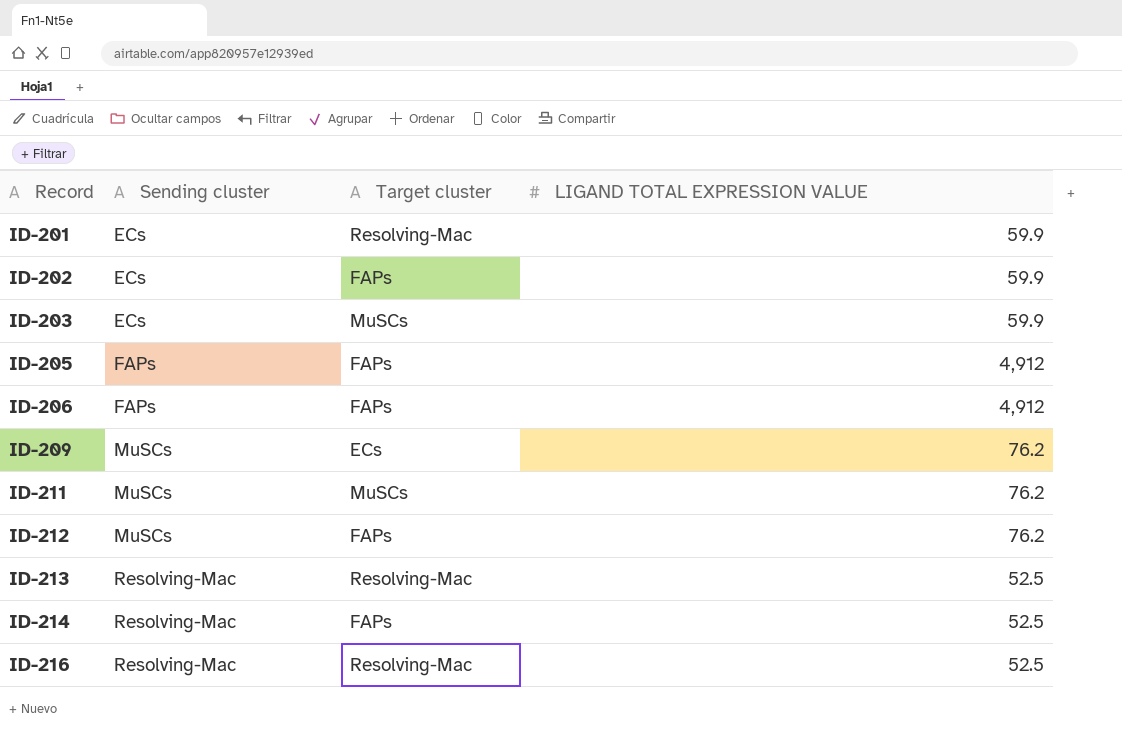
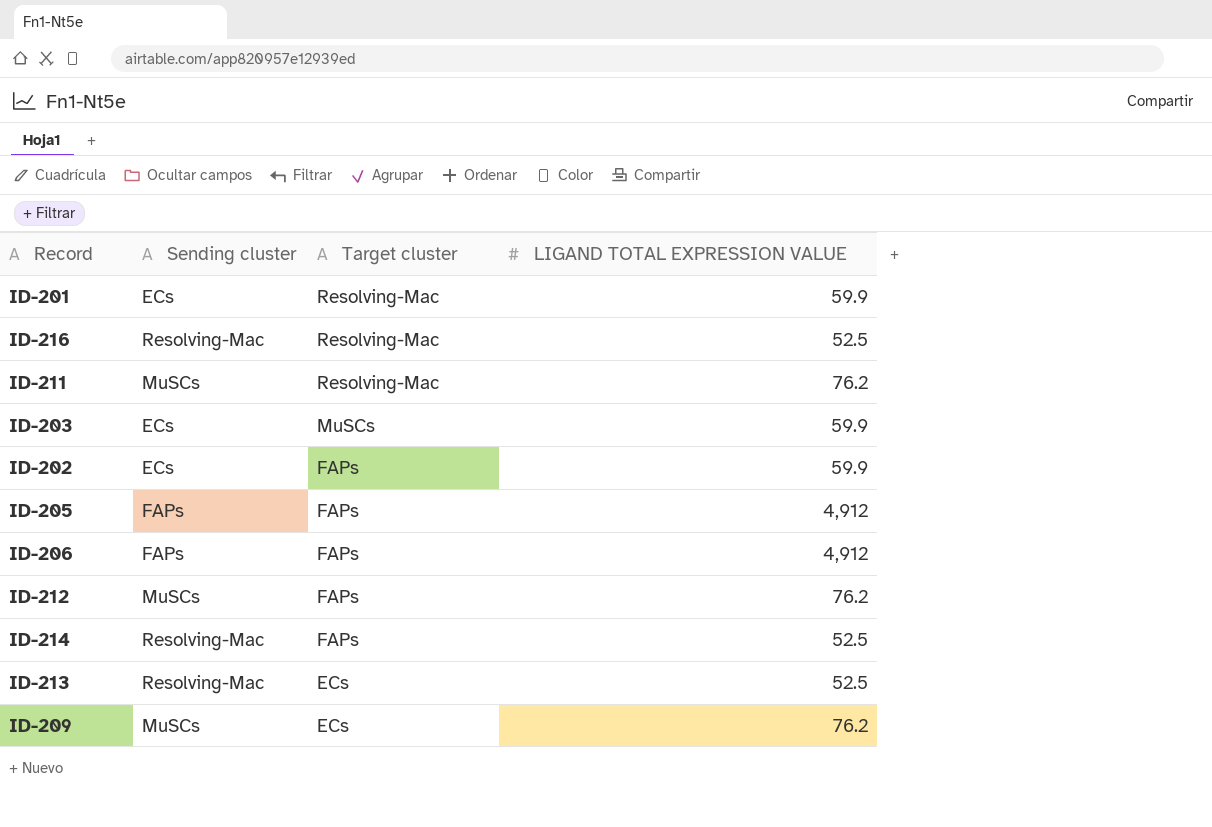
row order: Record ascending -> Target cluster descending
ID-211 | Target cluster: MuSCs -> Resolving-Mac
ID-213 | Target cluster: Resolving-Mac -> ECs

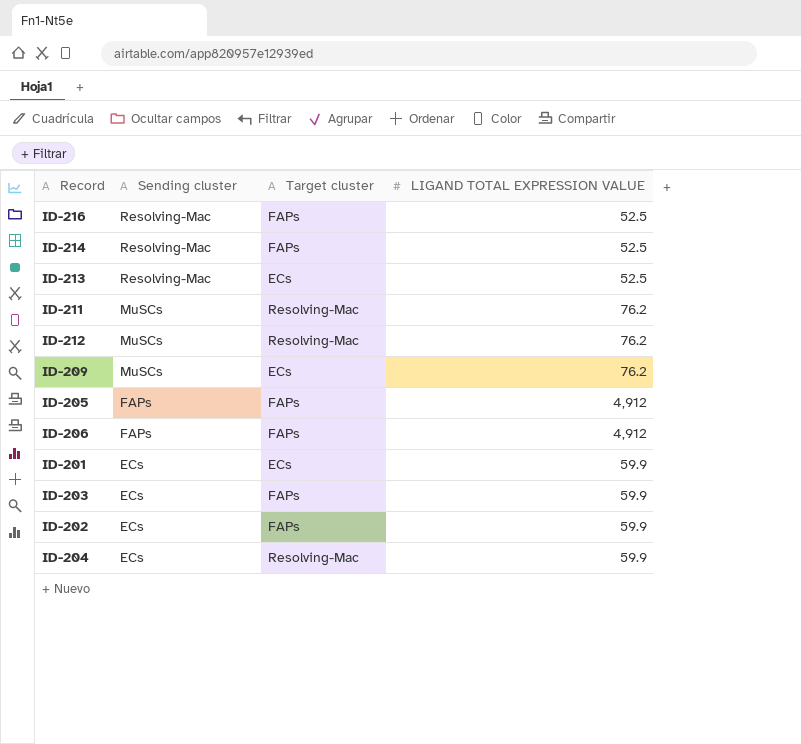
row order: Target cluster descending -> Sending cluster descending
ID-216 | Target cluster: Resolving-Mac -> FAPs
ID-212 | Target cluster: FAPs -> Resolving-Mac
ID-201 | Target cluster: Resolving-Mac -> ECs
ID-203 | Target cluster: MuSCs -> FAPs
row ID-204: none -> ECs | Resolving-Mac | 59.9

